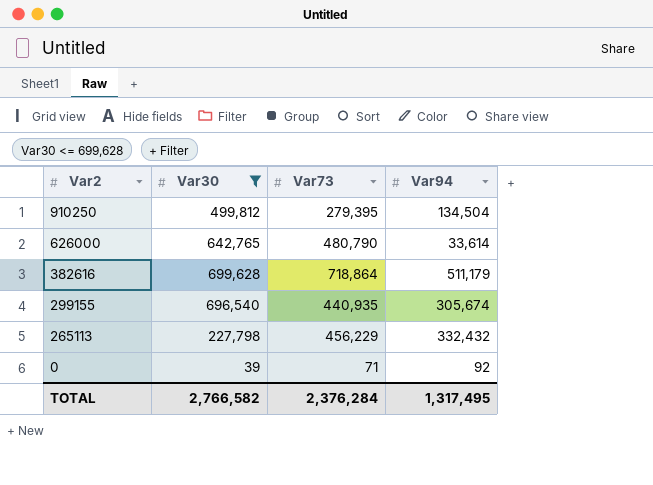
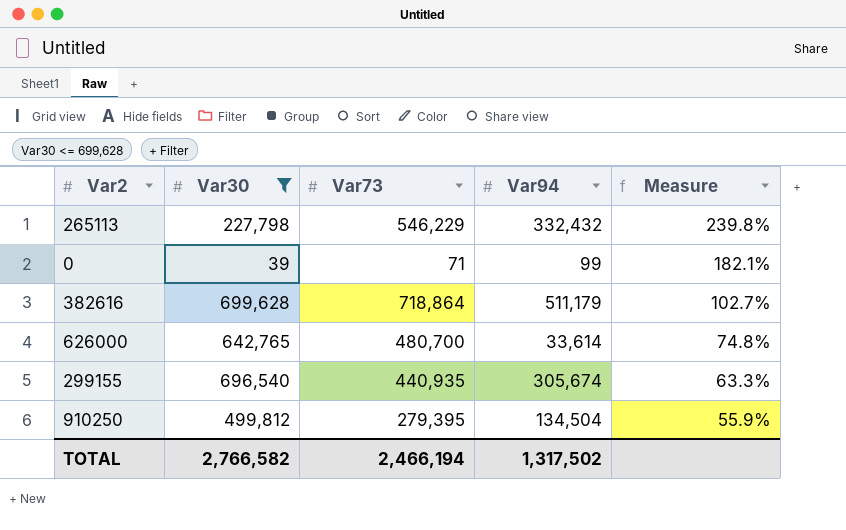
row order: Var2 descending -> Measure descending
column Measure | formula: none -> [Var73] / [Var30]
265113 | Var73: 456,229 -> 546,229
0 | Var94: 92 -> 99
626000 | Var73: 480,790 -> 480,700
TOTAL | Var73: 2,376,284 -> 2,466,194
TOTAL | Var94: 1,317,495 -> 1,317,502

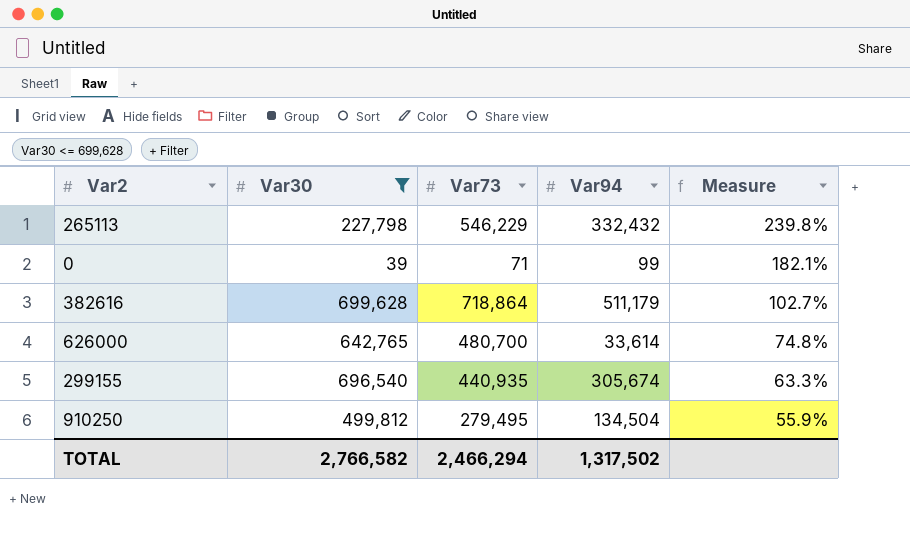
910250 | Var73: 279,395 -> 279,495
TOTAL | Var73: 2,466,194 -> 2,466,294

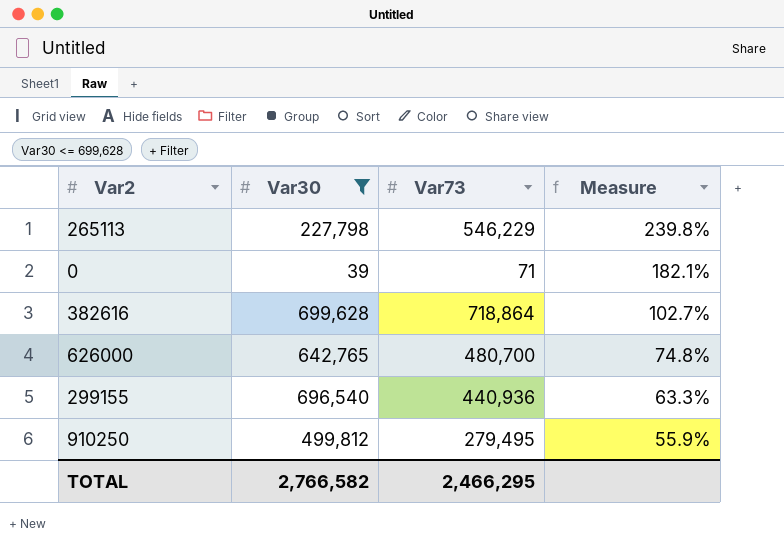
column Var94 | position: 4 -> none
299155 | Var73: 440,935 -> 440,936
TOTAL | Var73: 2,466,294 -> 2,466,295

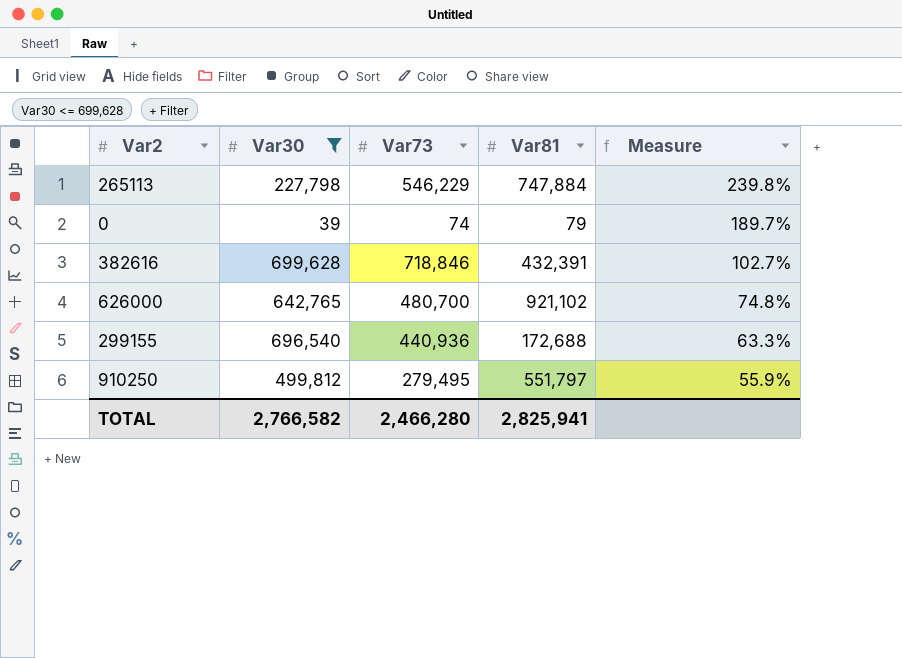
column Var81 | position: none -> 4
0 | Var73: 71 -> 74
0 | Measure: 182.1% -> 189.7%
382616 | Var73: 718,864 -> 718,846
TOTAL | Var73: 2,466,295 -> 2,466,280

